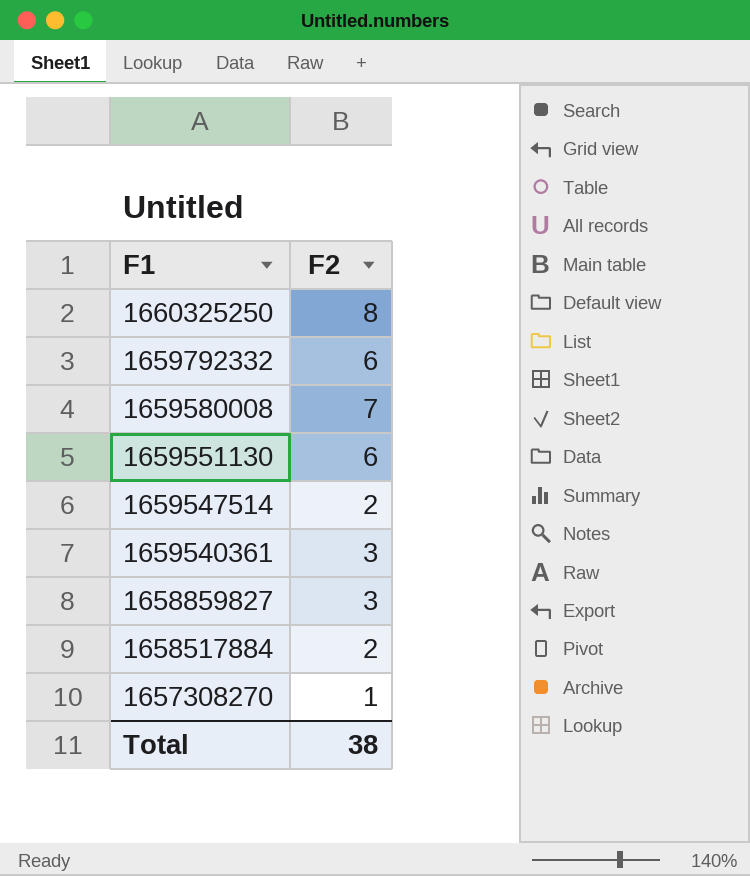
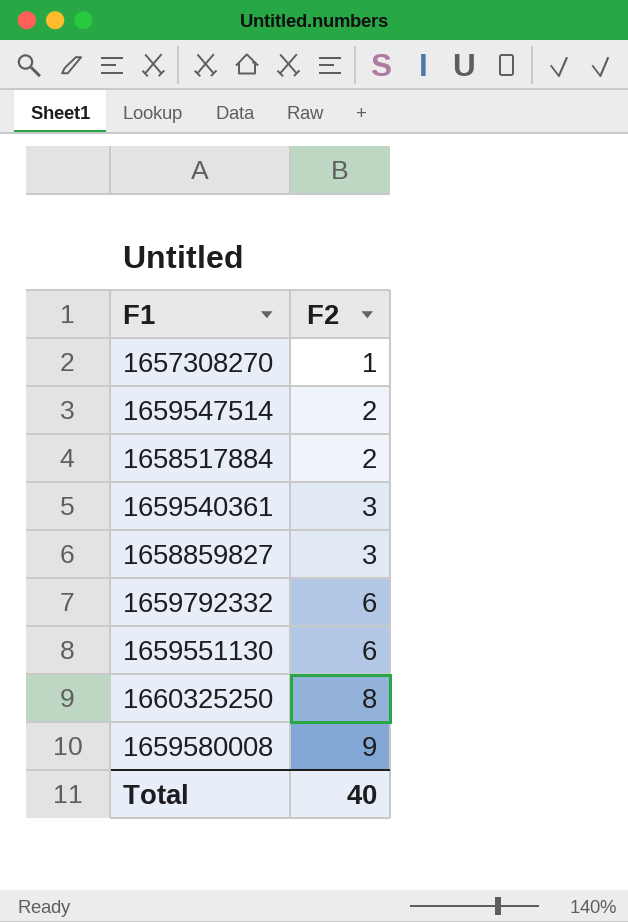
row order: F1 descending -> F2 ascending
1659580008 | F2: 7 -> 9
Total | F2: 38 -> 40

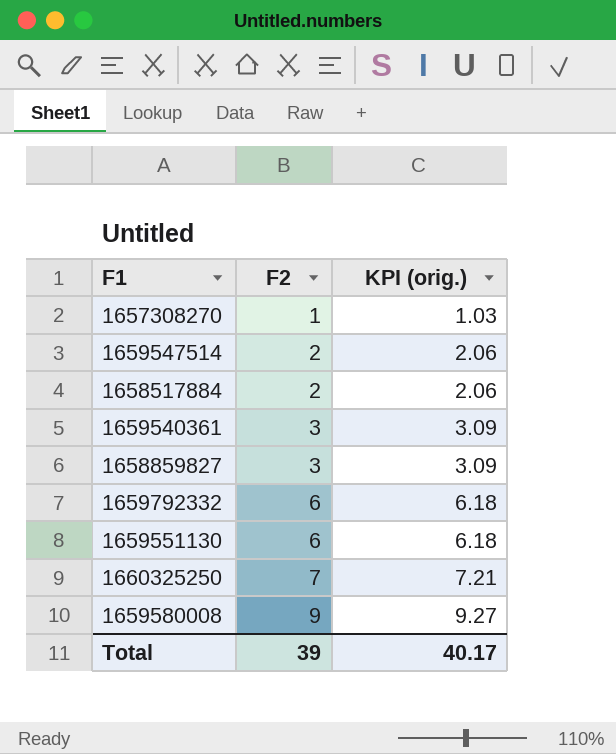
column KPI (orig.) | formula: none -> [F2] * 1.03
1660325250 | F2: 8 -> 7
Total | F2: 40 -> 39

